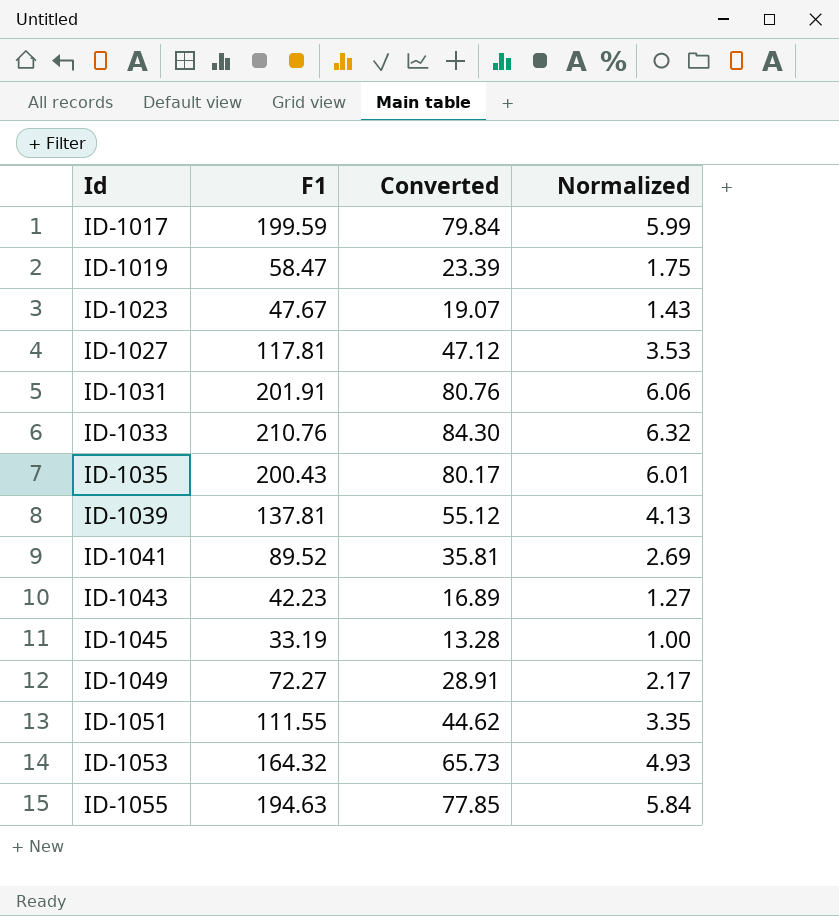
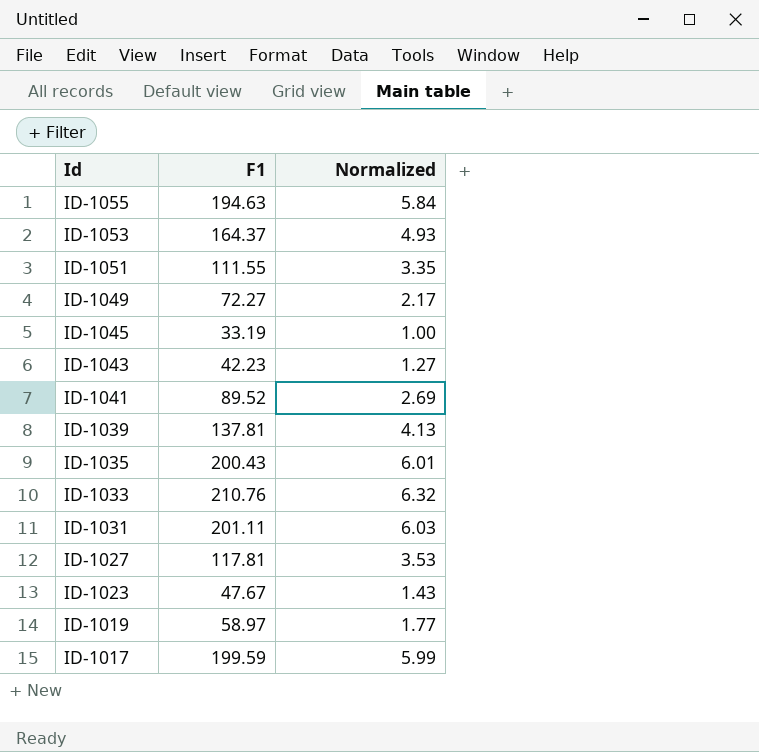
row order: Id ascending -> Id descending
column Converted | formula: [F1] * 0.4 -> none
ID-1053 | F1: 164.32 -> 164.37
ID-1031 | F1: 201.91 -> 201.11
ID-1031 | Normalized: 6.06 -> 6.03
ID-1019 | F1: 58.47 -> 58.97
ID-1019 | Normalized: 1.75 -> 1.77

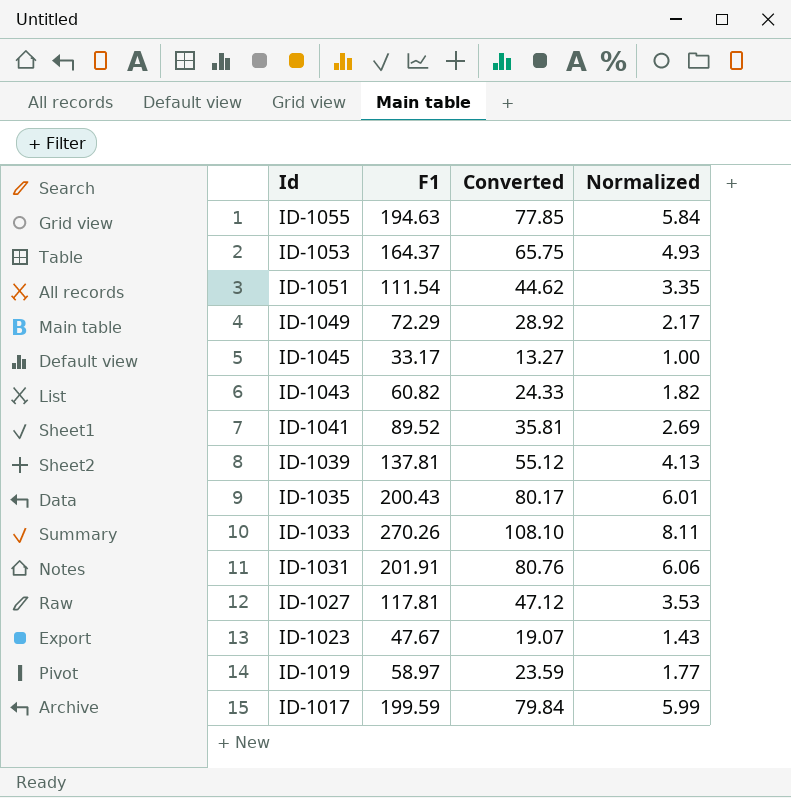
column Converted | formula: none -> [F1] * 0.4
ID-1051 | F1: 111.55 -> 111.54
ID-1049 | F1: 72.27 -> 72.29
ID-1045 | F1: 33.19 -> 33.17
ID-1043 | F1: 42.23 -> 60.82
ID-1043 | Normalized: 1.27 -> 1.82
ID-1033 | F1: 210.76 -> 270.26
ID-1033 | Normalized: 6.32 -> 8.11
ID-1031 | F1: 201.11 -> 201.91
ID-1031 | Normalized: 6.03 -> 6.06

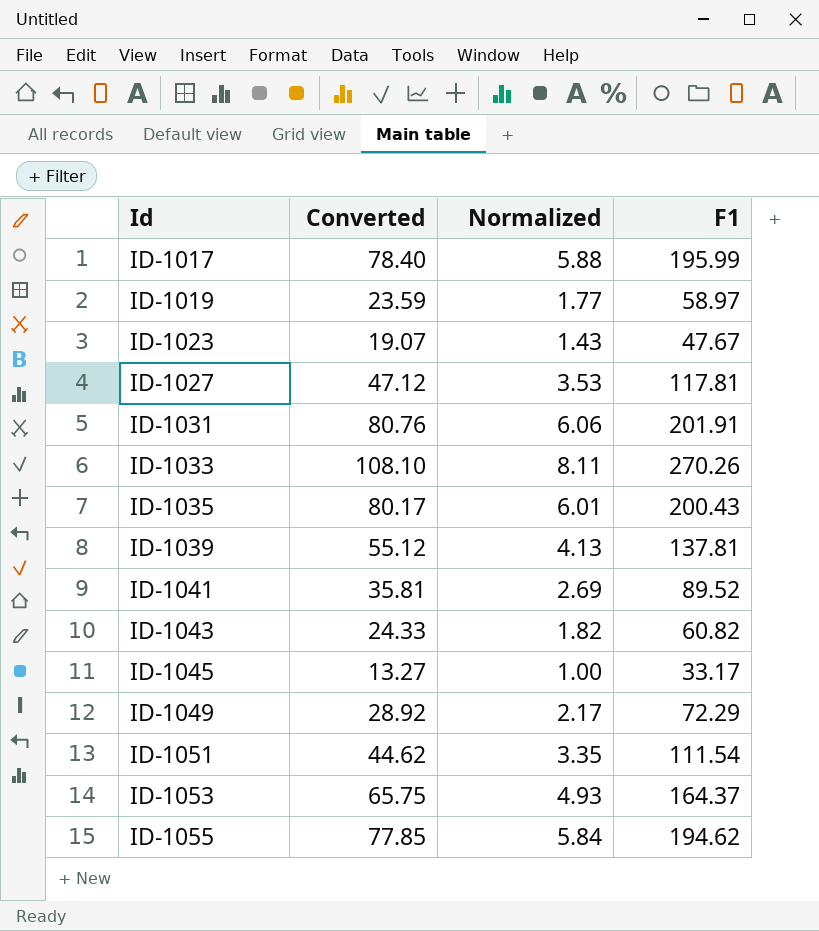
row order: Id descending -> Id ascending
column F1 | position: 2 -> 4
ID-1017 | Converted: 79.84 -> 78.40
ID-1017 | Normalized: 5.99 -> 5.88
ID-1017 | F1: 199.59 -> 195.99
ID-1055 | F1: 194.63 -> 194.62

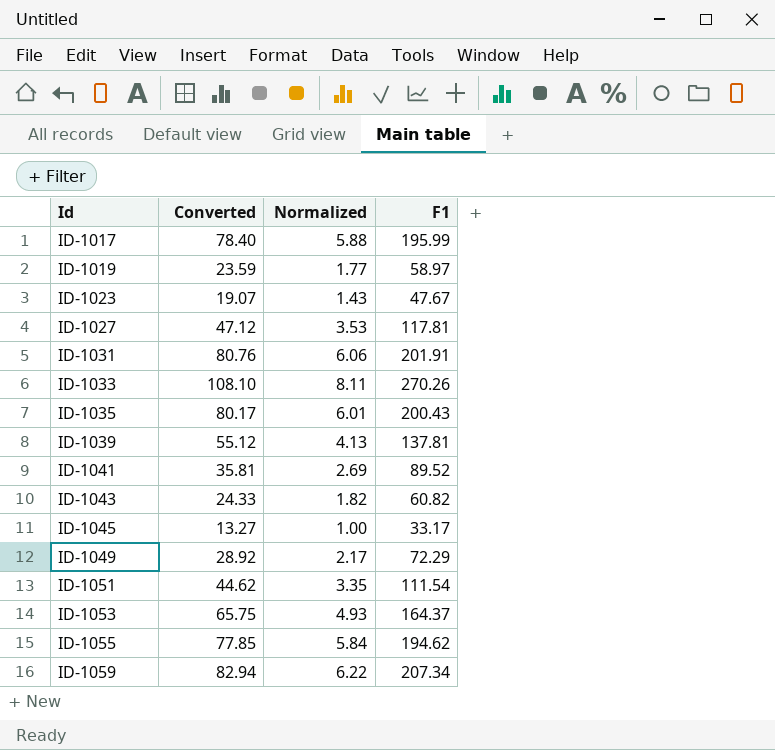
row ID-1059: none -> 82.94 | 6.22 | 207.34

